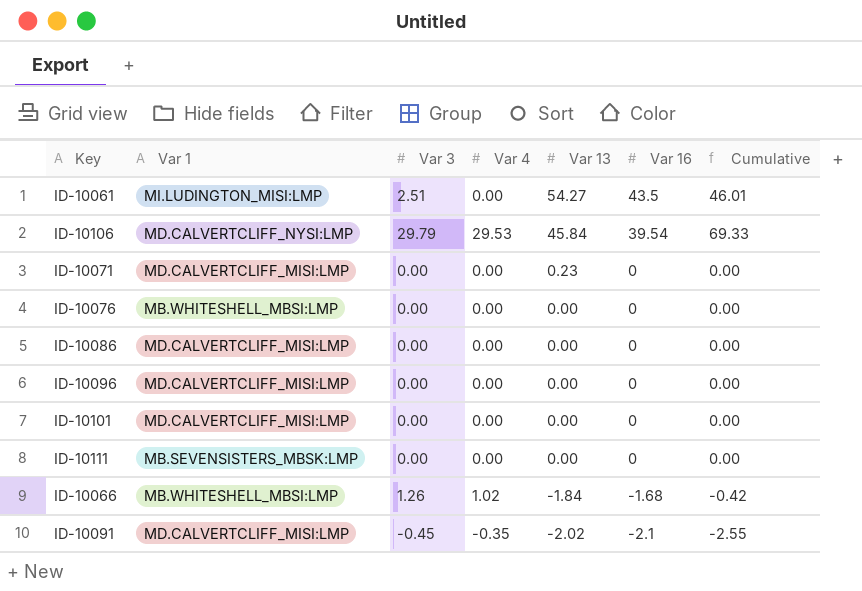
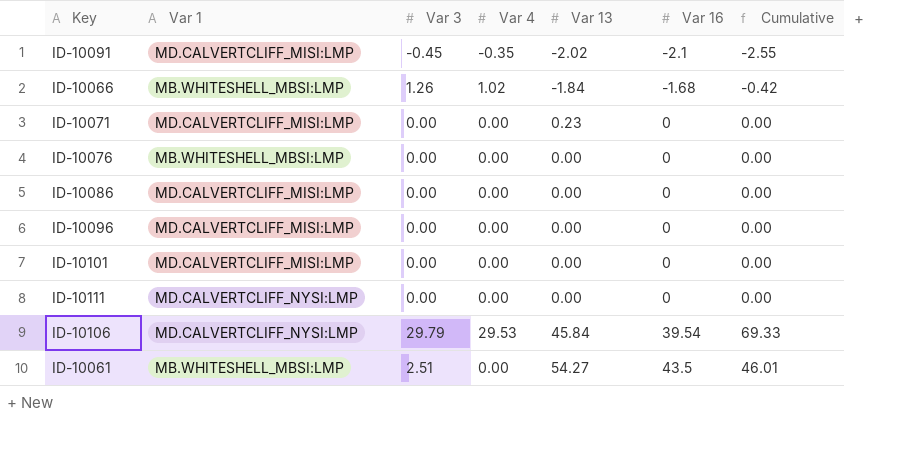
row order: Var 13 descending -> Var 16 ascending
ID-10111 | Var 1: MB.SEVENSISTERS_MBSK:LMP -> MD.CALVERTCLIFF_NYSI:LMP
ID-10061 | Var 1: MI.LUDINGTON_MISI:LMP -> MB.WHITESHELL_MBSI:LMP

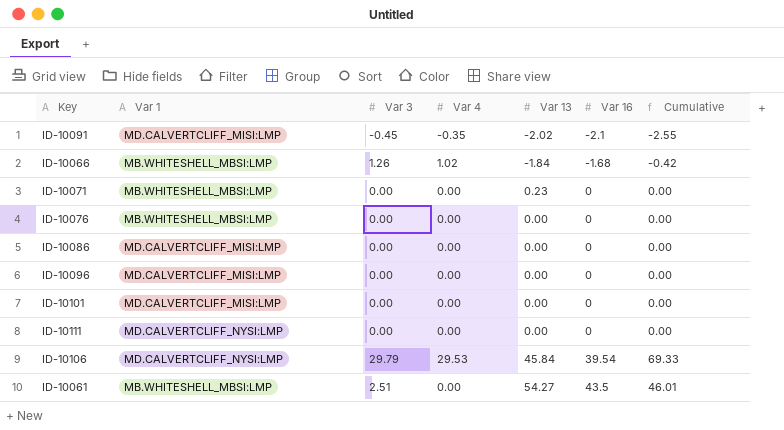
ID-10071 | Var 1: MD.CALVERTCLIFF_MISI:LMP -> MB.WHITESHELL_MBSI:LMP

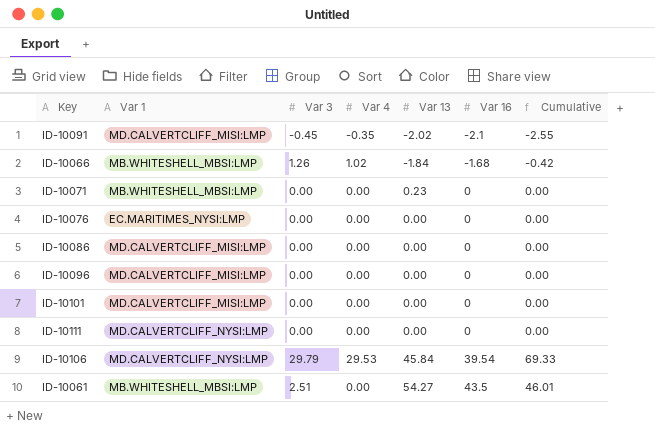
ID-10076 | Var 1: MB.WHITESHELL_MBSI:LMP -> EC.MARITIMES_NYSI:LMP

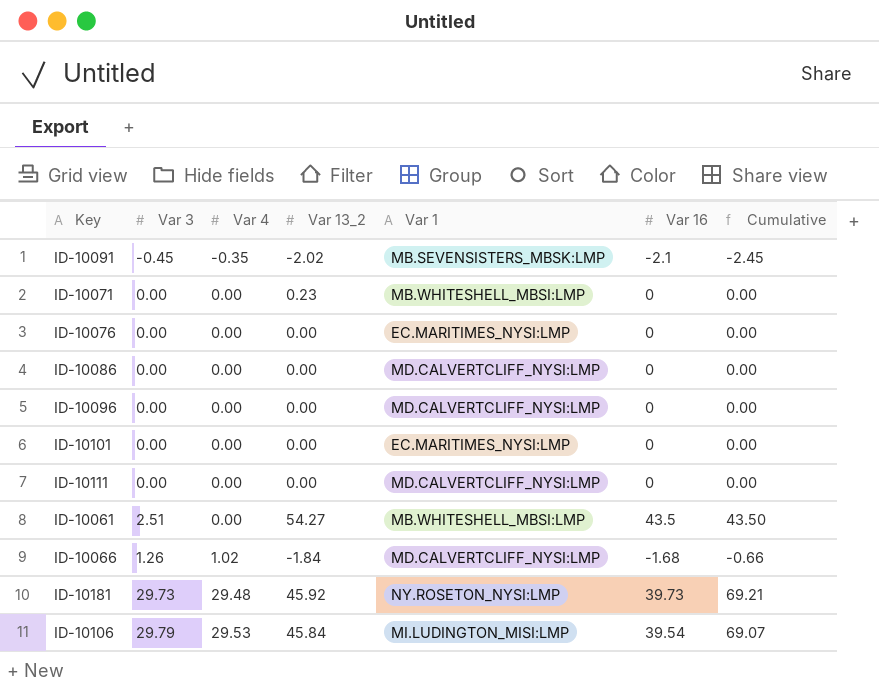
row order: Var 16 ascending -> Var 4 ascending
column name: Var 13 -> Var 13_2
column Var 1 | position: 2 -> 5
column Cumulative | formula: [Var 3] + [Var 16] -> [Var 4] + [Var 16]
ID-10091 | Var 1: MD.CALVERTCLIFF_MISI:LMP -> MB.SEVENSISTERS_MBSK:LMP
ID-10086 | Var 1: MD.CALVERTCLIFF_MISI:LMP -> MD.CALVERTCLIFF_NYSI:LMP
ID-10096 | Var 1: MD.CALVERTCLIFF_MISI:LMP -> MD.CALVERTCLIFF_NYSI:LMP
ID-10101 | Var 1: MD.CALVERTCLIFF_MISI:LMP -> EC.MARITIMES_NYSI:LMP
ID-10066 | Var 1: MB.WHITESHELL_MBSI:LMP -> MD.CALVERTCLIFF_NYSI:LMP
row ID-10181: none -> 29.73 | 29.48 | 45.92 | NY.ROSETON_NYSI:LMP | 39.73 | 69.21
ID-10106 | Var 1: MD.CALVERTCLIFF_NYSI:LMP -> MI.LUDINGTON_MISI:LMP

